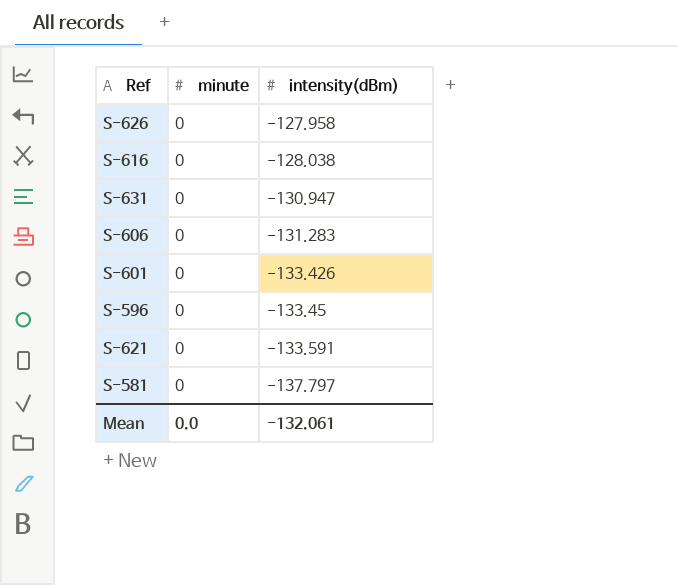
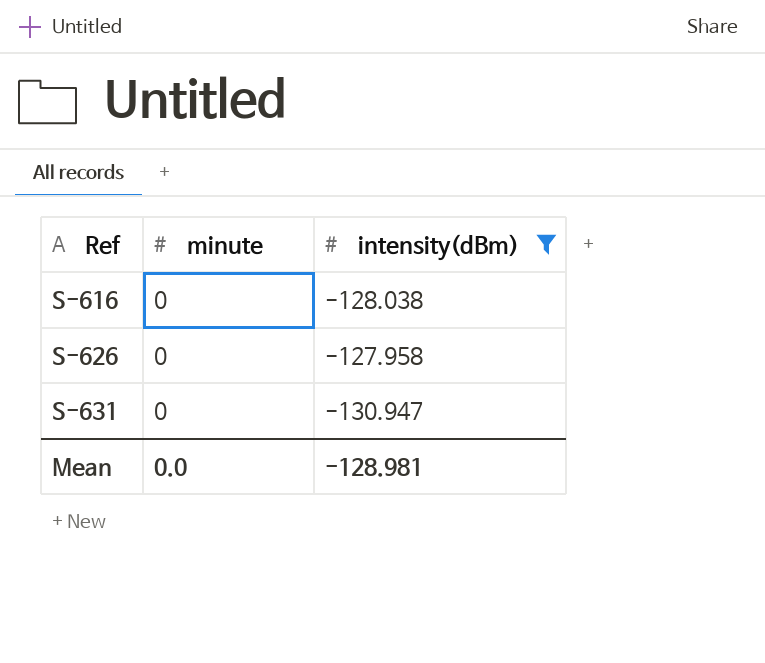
filter: none -> intensity(dBm) >= -130.947
row order: intensity(dBm) descending -> Ref ascending
Mean | intensity(dBm): -132.061 -> -128.981

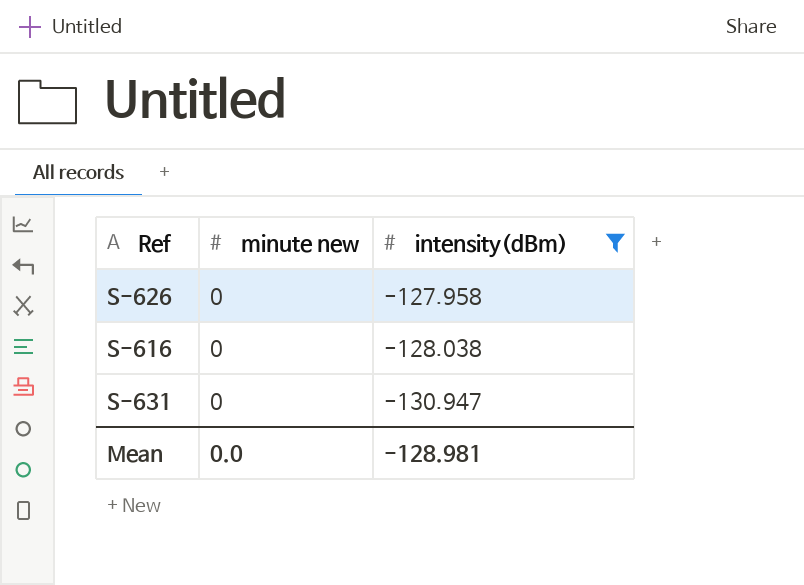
row order: Ref ascending -> intensity(dBm) descending
column name: minute -> minute new

